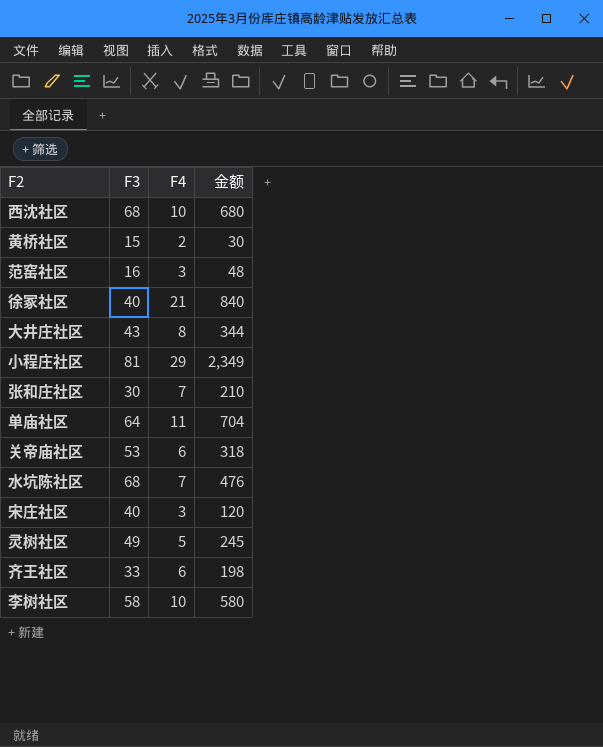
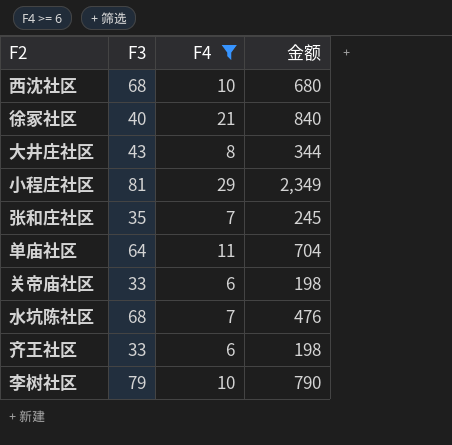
filter: none -> F4 >= 6
张和庄社区 | F3: 30 -> 35
张和庄社区 | 金额: 210 -> 245
关帝庙社区 | F3: 53 -> 33
关帝庙社区 | 金额: 318 -> 198
李树社区 | F3: 58 -> 79
李树社区 | 金额: 580 -> 790

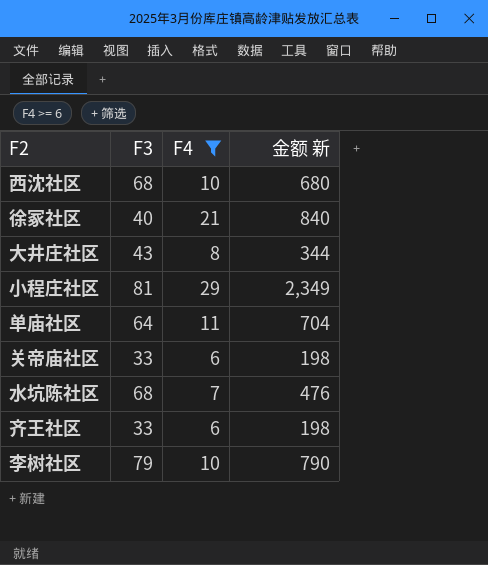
column name: 金额 -> 金额 新
row 张和庄社区: 35 | 7 | 245 -> none

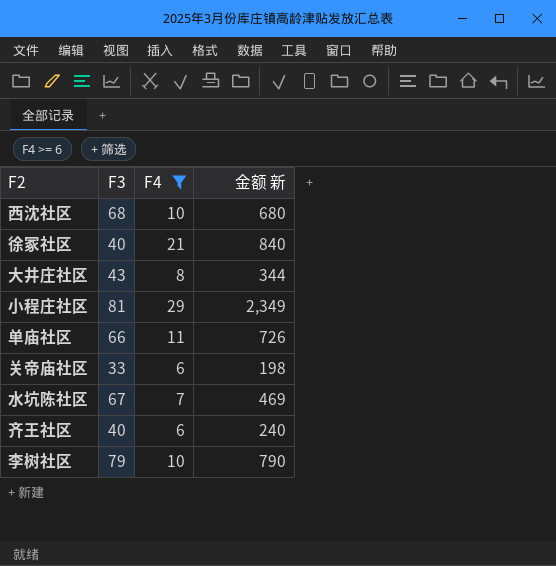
单庙社区 | F3: 64 -> 66
单庙社区 | 金额 新: 704 -> 726
水坑陈社区 | F3: 68 -> 67
水坑陈社区 | 金额 新: 476 -> 469
齐王社区 | F3: 33 -> 40
齐王社区 | 金额 新: 198 -> 240

